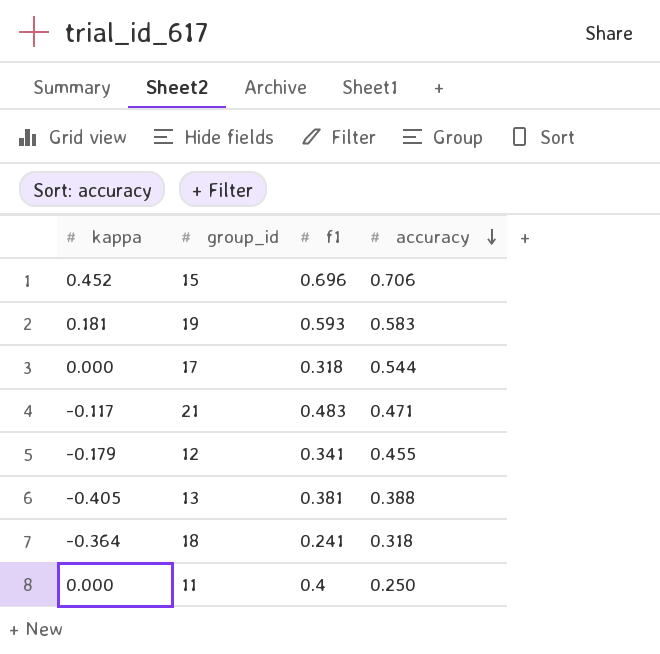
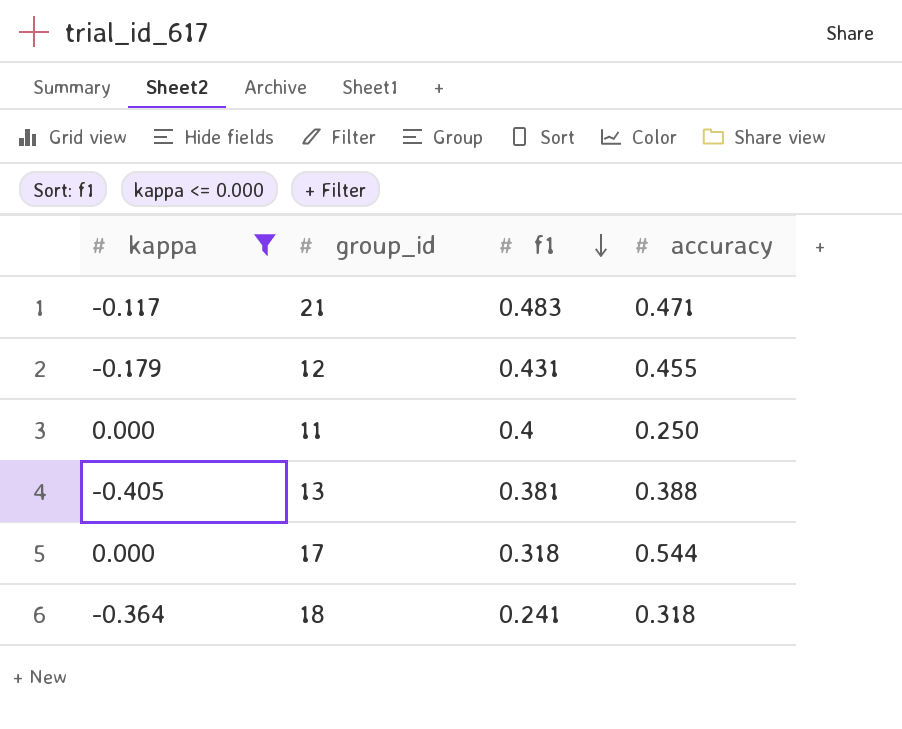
filter: none -> kappa <= 0.000
row order: accuracy descending -> f1 descending
12 | f1: 0.341 -> 0.431

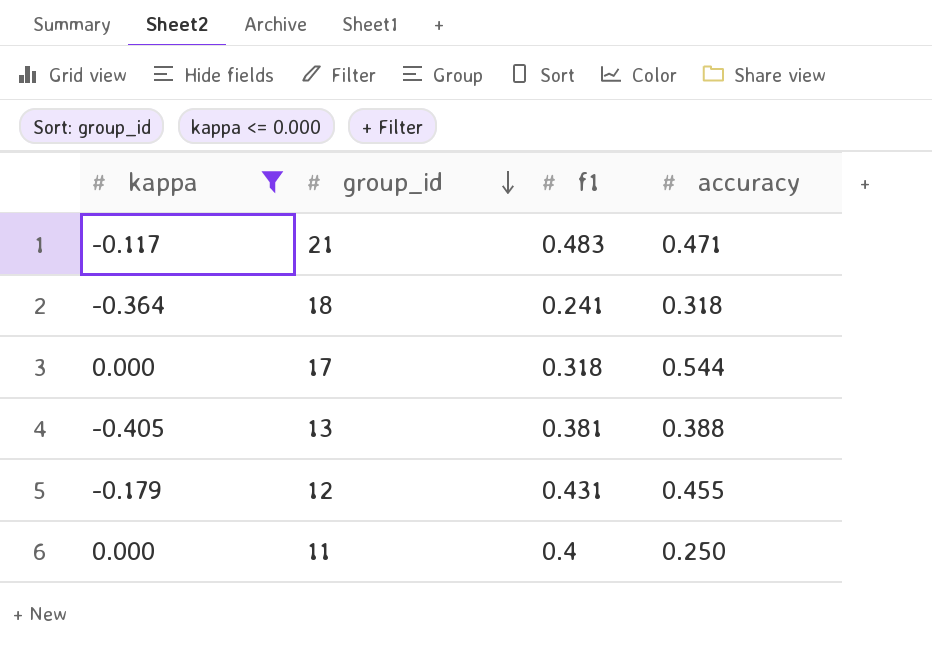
row order: f1 descending -> group_id descending

